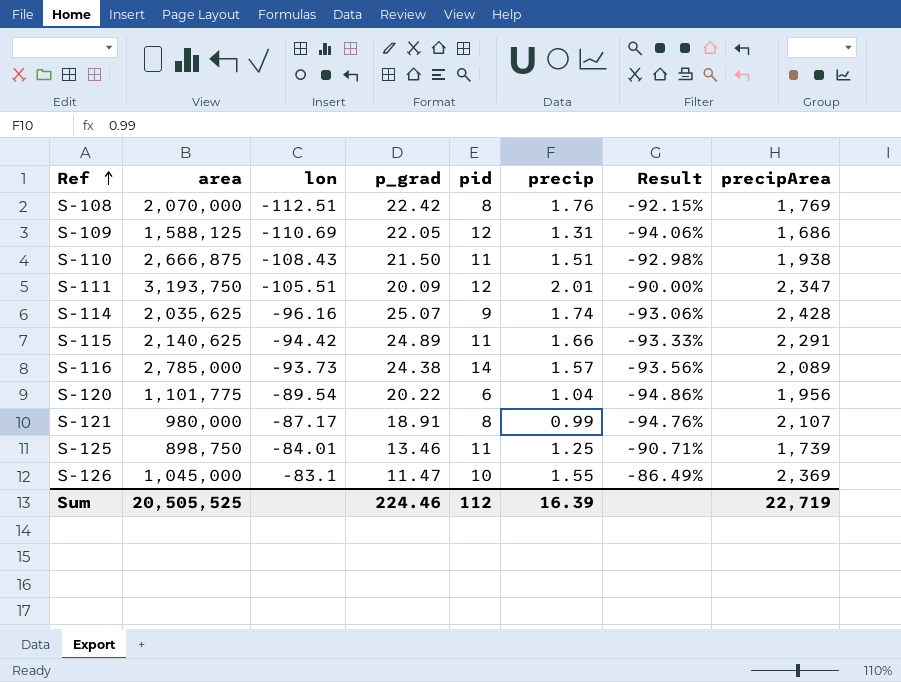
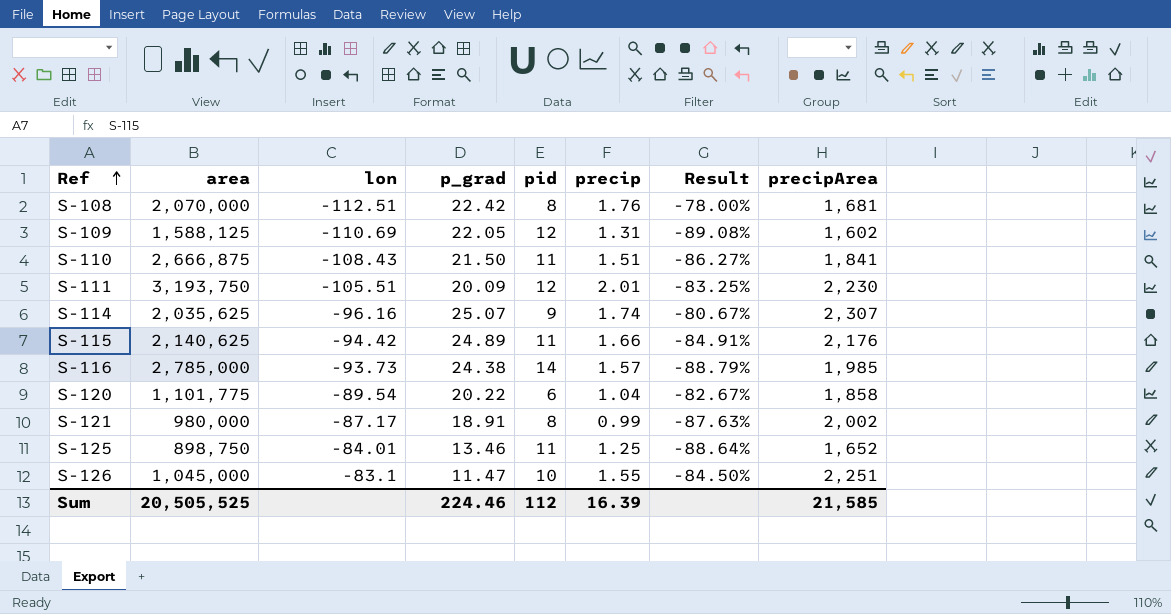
column Result | formula: ([precip] - [p_grad]) / [p_grad] -> ([precip] - [pid]) / [pid]
S-108 | precipArea: 1,769 -> 1,681
S-109 | precipArea: 1,686 -> 1,602
S-110 | precipArea: 1,938 -> 1,841
S-111 | precipArea: 2,347 -> 2,230
S-114 | precipArea: 2,428 -> 2,307
S-115 | precipArea: 2,291 -> 2,176
S-116 | precipArea: 2,089 -> 1,985
S-120 | precipArea: 1,956 -> 1,858
S-121 | precipArea: 2,107 -> 2,002
S-125 | precipArea: 1,739 -> 1,652
S-126 | precipArea: 2,369 -> 2,251
Sum | precipArea: 22,719 -> 21,585

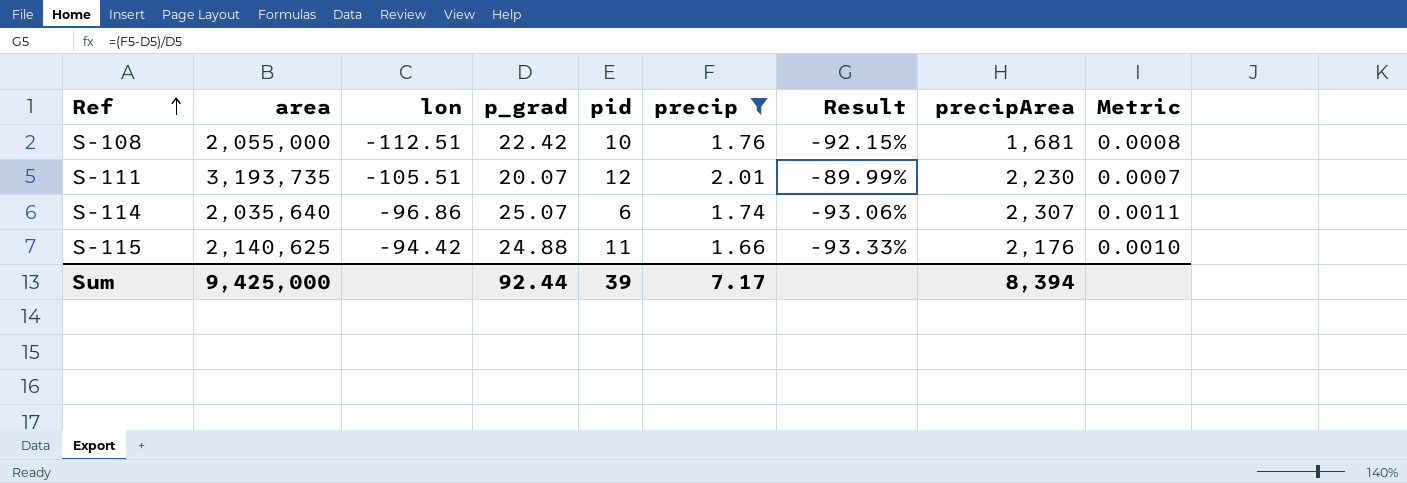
filter: none -> precip >= 1.66
column Result | formula: ([precip] - [pid]) / [pid] -> ([precip] - [p_grad]) / [p_grad]
column Metric | formula: none -> [precipArea] / [area]
S-108 | area: 2,070,000 -> 2,055,000
S-108 | pid: 8 -> 10
S-111 | area: 3,193,750 -> 3,193,735
S-111 | p_grad: 20.09 -> 20.07
S-114 | area: 2,035,625 -> 2,035,640
S-114 | lon: -96.16 -> -96.86
S-114 | pid: 9 -> 6
S-115 | p_grad: 24.89 -> 24.88
Sum | area: 20,505,525 -> 9,425,000
Sum | p_grad: 224.46 -> 92.44
Sum | pid: 112 -> 39
Sum | precip: 16.39 -> 7.17
Sum | precipArea: 21,585 -> 8,394

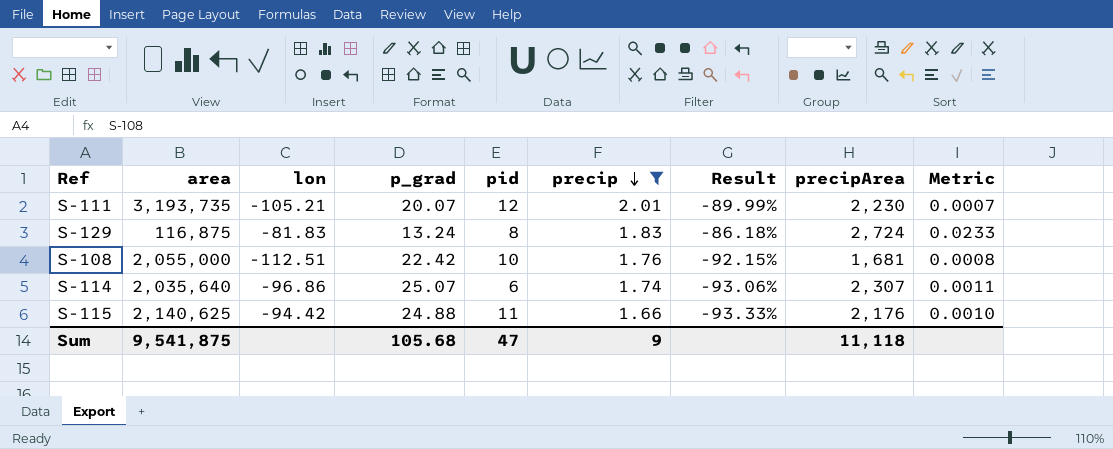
row order: Ref ascending -> precip descending
S-111 | lon: -105.51 -> -105.21
row S-129: none -> 116,875 | -81.83 | 13.24 | 8 | 1.83 | -86.18% | 2,724 | 0.0233
Sum | area: 9,425,000 -> 9,541,875
Sum | p_grad: 92.44 -> 105.68
Sum | pid: 39 -> 47
Sum | precip: 7.17 -> 9
Sum | precipArea: 8,394 -> 11,118

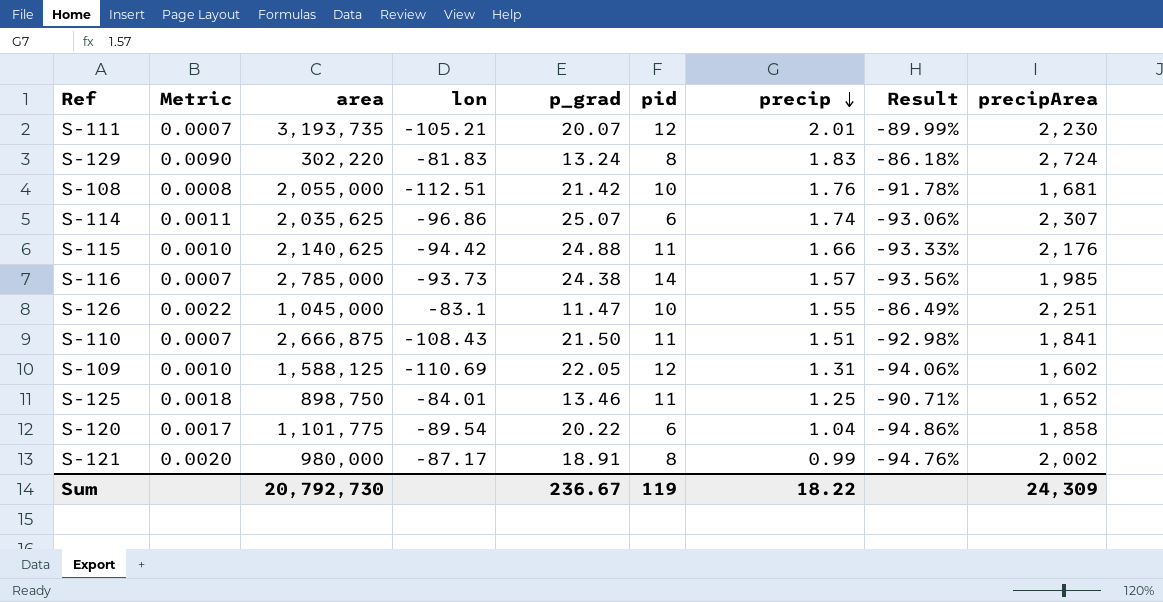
filter: precip >= 1.66 -> none
column Metric | position: 9 -> 2
S-129 | Metric: 0.0233 -> 0.0090
S-129 | area: 116,875 -> 302,220
S-108 | p_grad: 22.42 -> 21.42
S-108 | Result: -92.15% -> -91.78%
S-114 | area: 2,035,640 -> 2,035,625
Sum | area: 9,541,875 -> 20,792,730
Sum | p_grad: 105.68 -> 236.67
Sum | pid: 47 -> 119
Sum | precip: 9 -> 18.22
Sum | precipArea: 11,118 -> 24,309

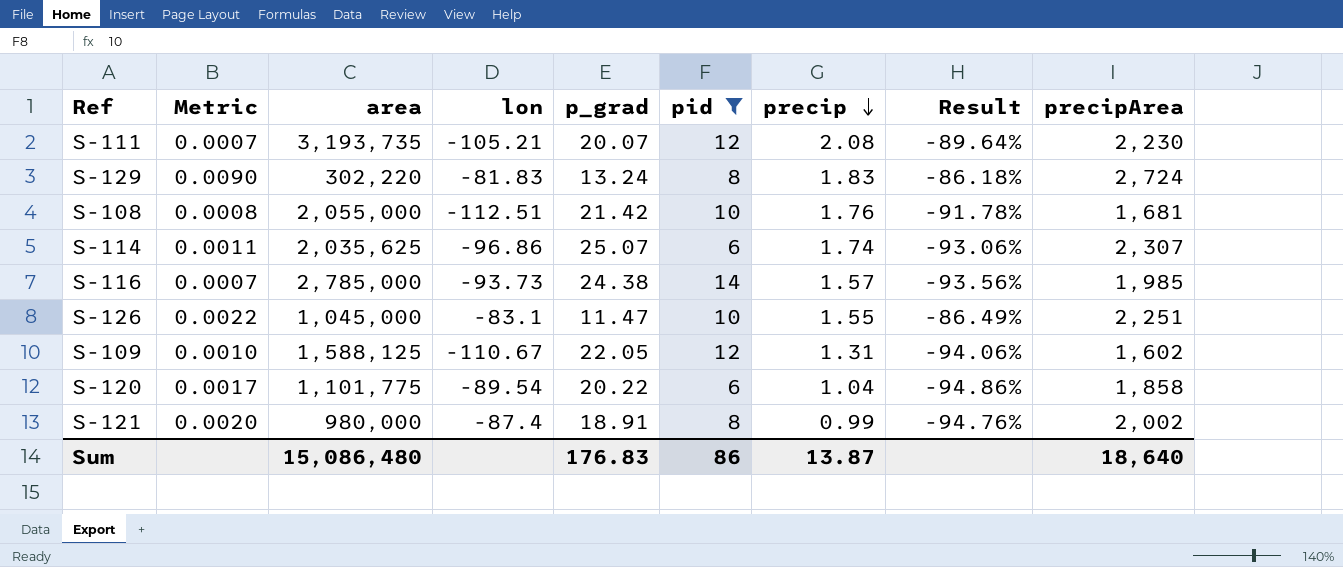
filter: none -> pid != 11
S-111 | precip: 2.01 -> 2.08
S-111 | Result: -89.99% -> -89.64%
S-109 | lon: -110.69 -> -110.67
S-121 | lon: -87.17 -> -87.4
Sum | area: 20,792,730 -> 15,086,480
Sum | p_grad: 236.67 -> 176.83
Sum | pid: 119 -> 86
Sum | precip: 18.22 -> 13.87
Sum | precipArea: 24,309 -> 18,640

